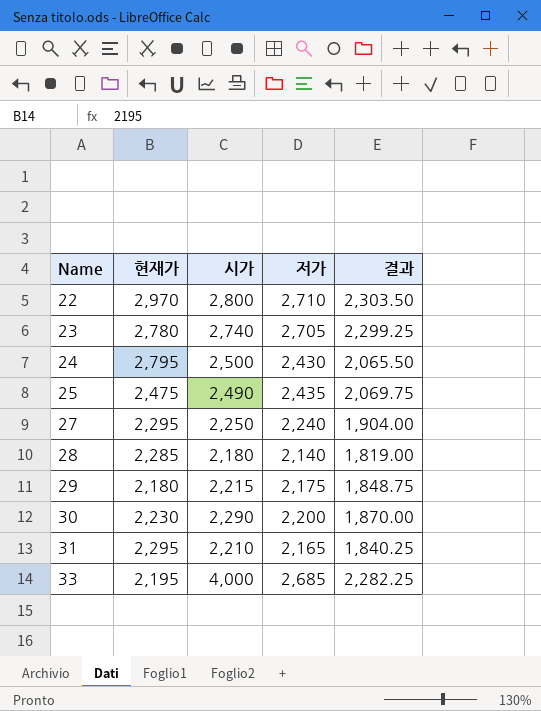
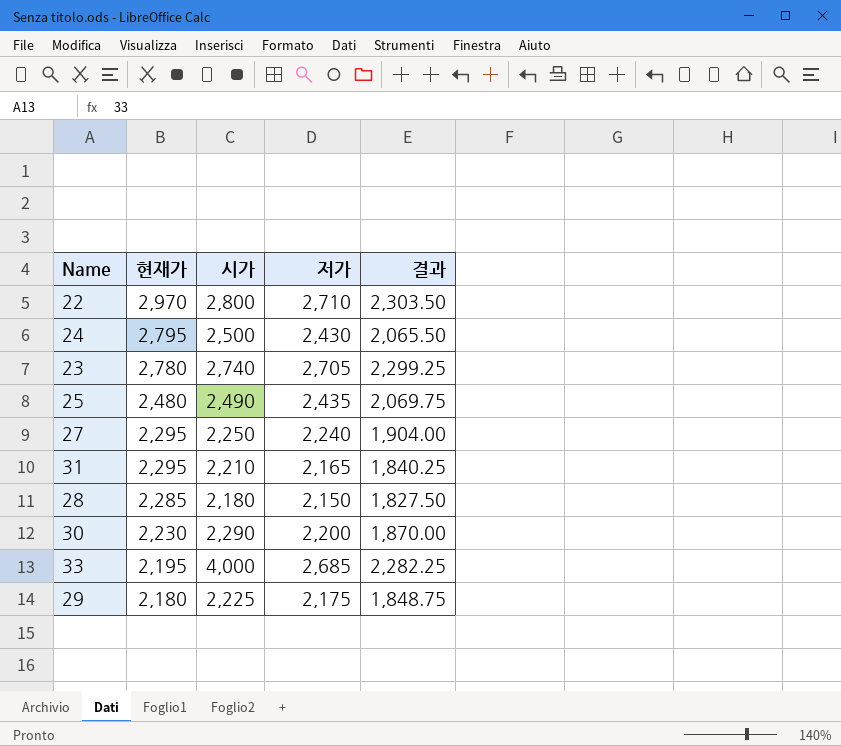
row order: Name ascending -> 현재가 descending
25 | 현재가: 2,475 -> 2,480
28 | 저가: 2,140 -> 2,150
28 | 결과: 1,819.00 -> 1,827.50
29 | 시가: 2,215 -> 2,225

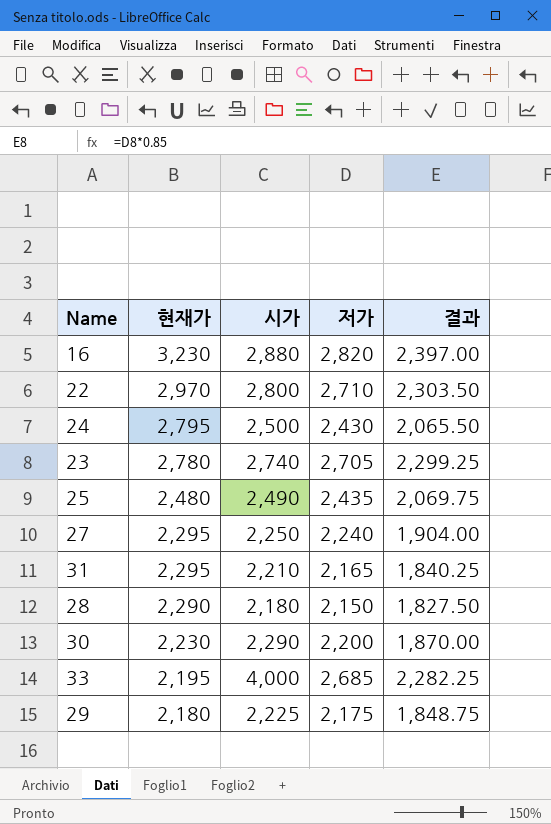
row 16: none -> 3,230 | 2,880 | 2,820 | 2,397.00
28 | 현재가: 2,285 -> 2,290

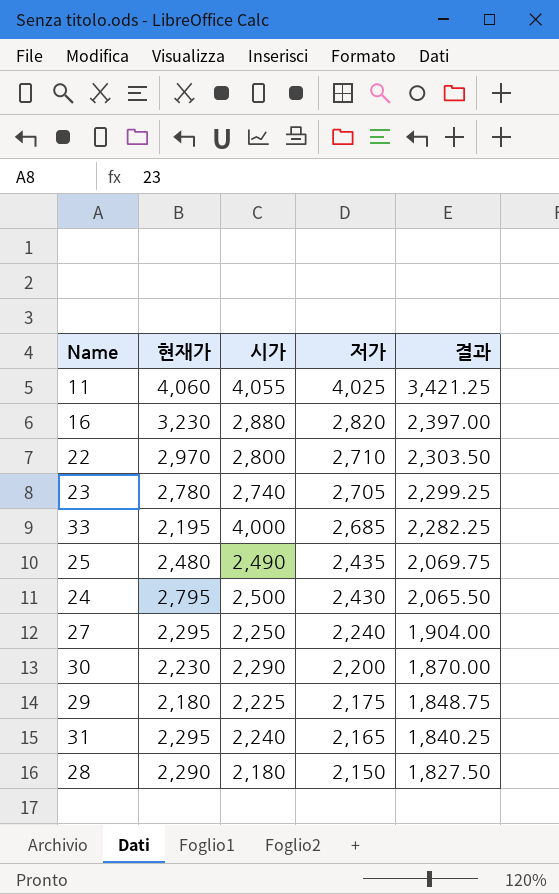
row order: 현재가 descending -> 저가 descending
row 11: none -> 4,060 | 4,055 | 4,025 | 3,421.25
31 | 시가: 2,210 -> 2,240

